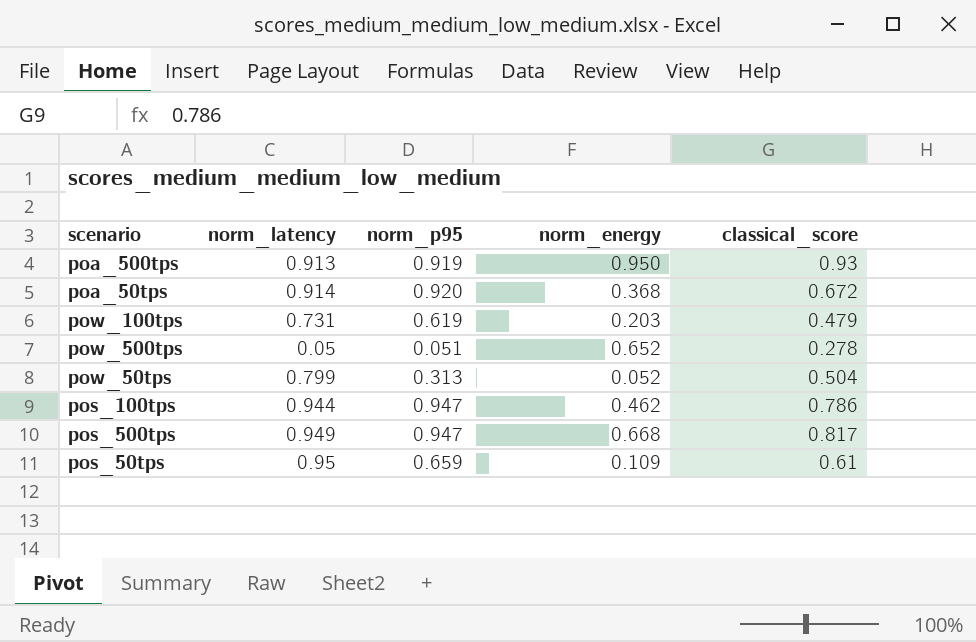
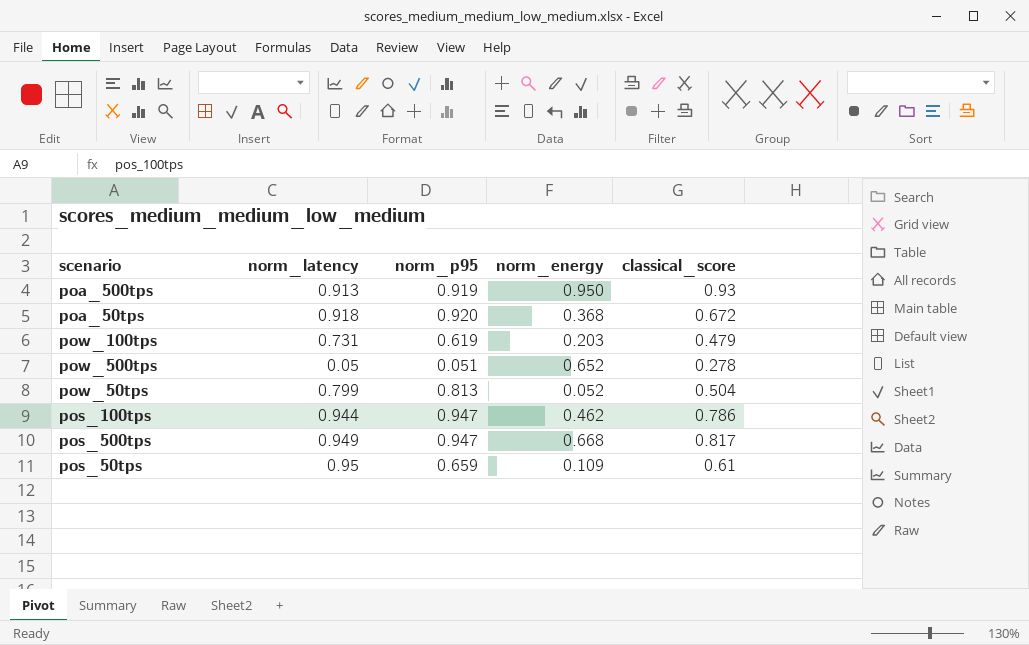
poa_50tps | norm_latency: 0.914 -> 0.918
pow_50tps | norm_p95: 0.313 -> 0.813

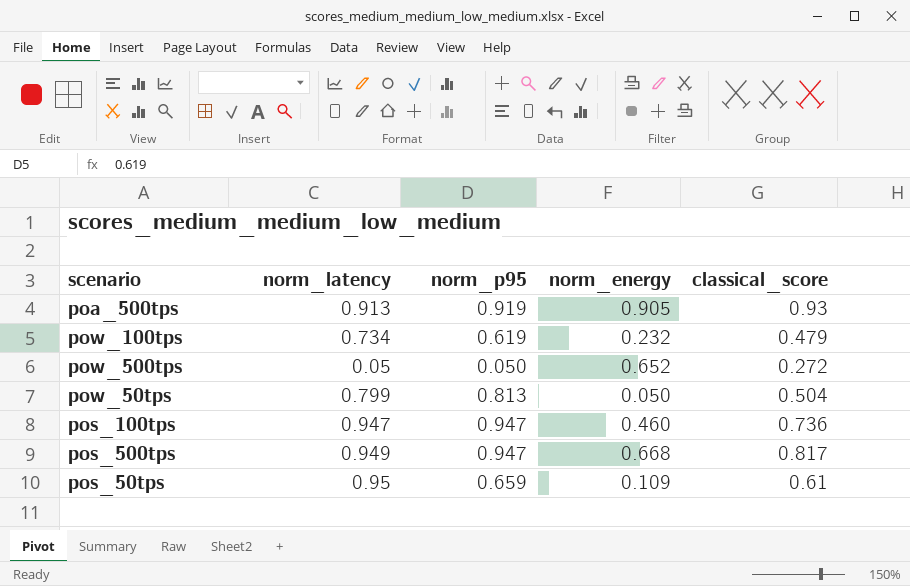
row poa_50tps: 0.918 | 0.920 | 0.368 | 0.672 -> none
poa_500tps | norm_energy: 0.950 -> 0.905
pow_100tps | norm_latency: 0.731 -> 0.734
pow_100tps | norm_energy: 0.203 -> 0.232
pow_500tps | norm_p95: 0.051 -> 0.050
pow_500tps | classical_score: 0.278 -> 0.272
pow_50tps | norm_energy: 0.052 -> 0.050
pos_100tps | norm_latency: 0.944 -> 0.947
pos_100tps | norm_energy: 0.462 -> 0.460
pos_100tps | classical_score: 0.786 -> 0.736

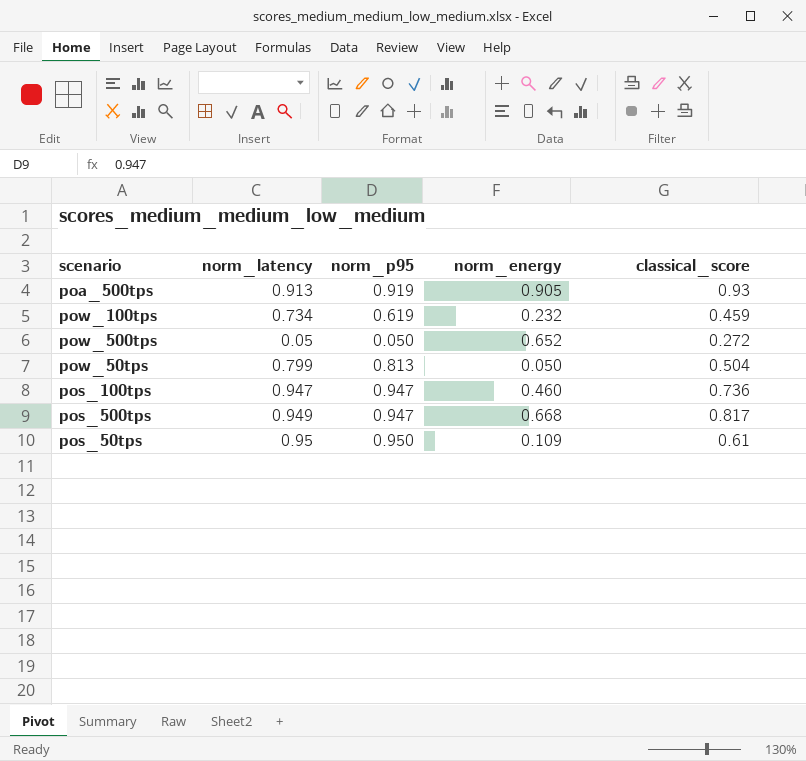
pow_100tps | classical_score: 0.479 -> 0.459
pos_50tps | norm_p95: 0.659 -> 0.950

